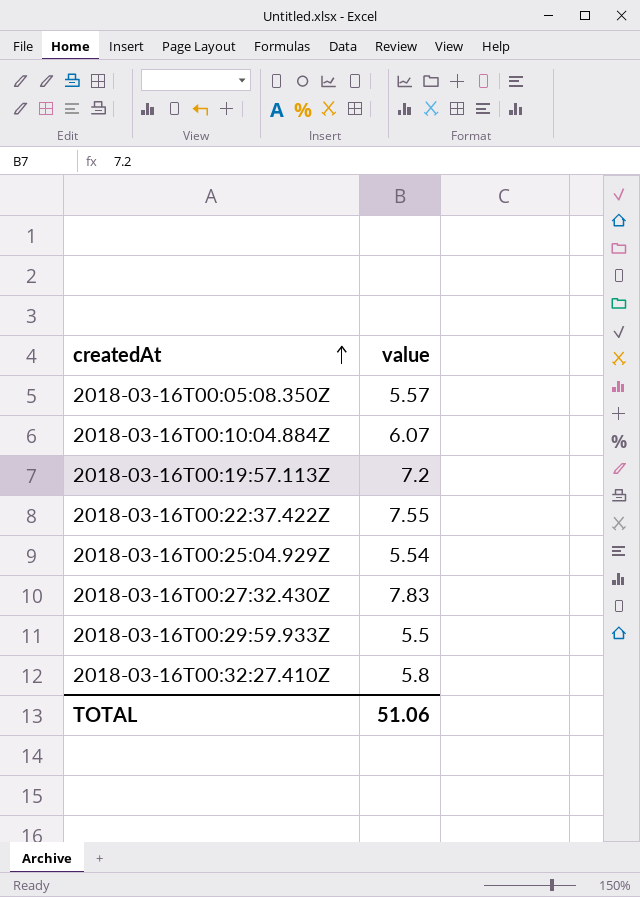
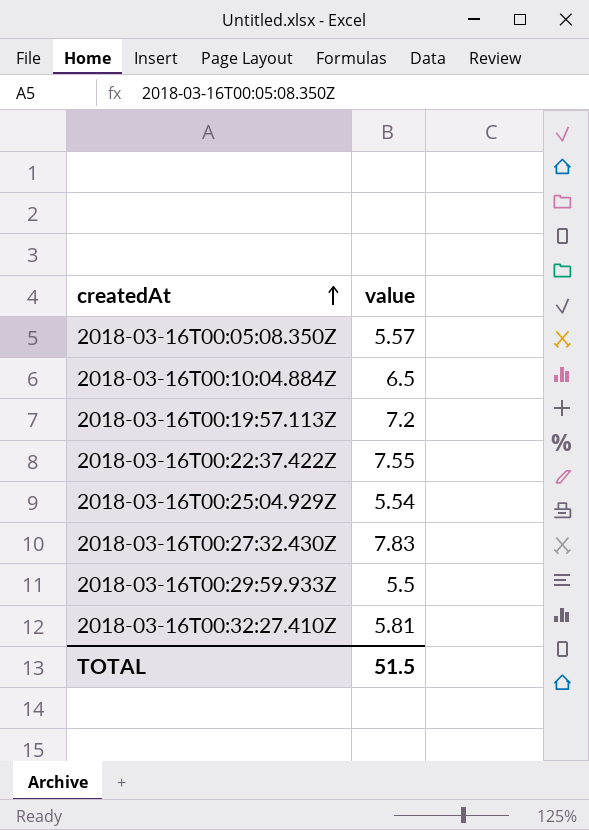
2018-03-16T00:10:04.884Z | value: 6.07 -> 6.5
2018-03-16T00:32:27.410Z | value: 5.8 -> 5.81
TOTAL | value: 51.06 -> 51.5

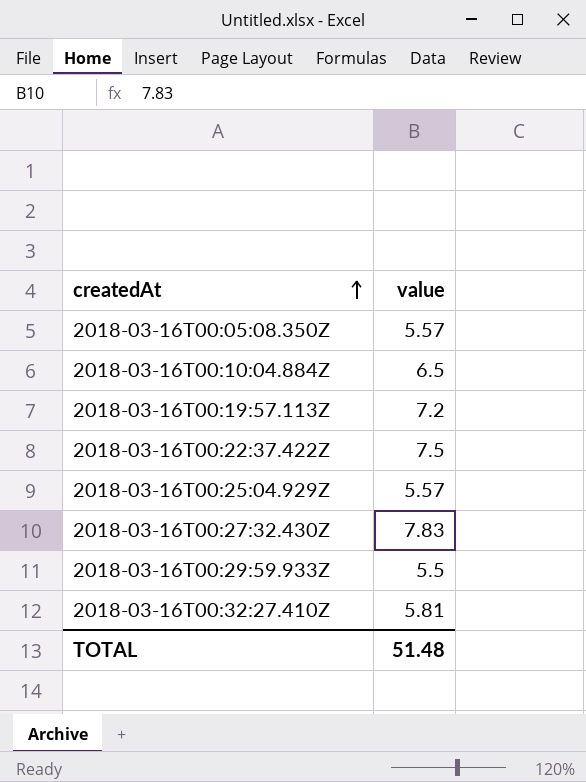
2018-03-16T00:22:37.422Z | value: 7.55 -> 7.5
2018-03-16T00:25:04.929Z | value: 5.54 -> 5.57
TOTAL | value: 51.5 -> 51.48

